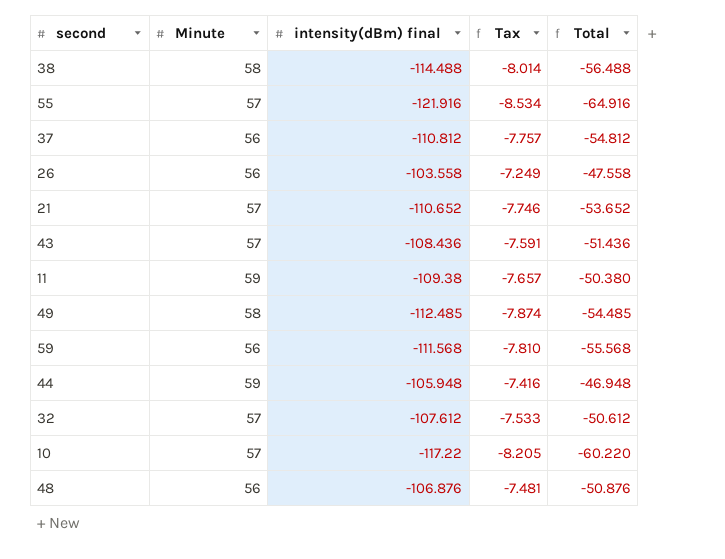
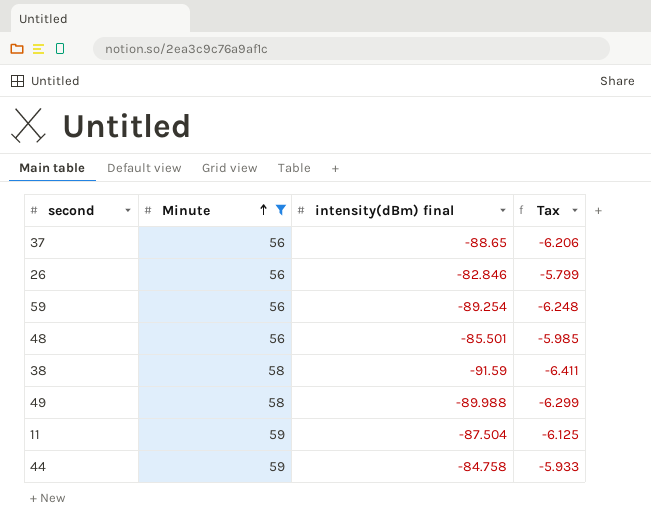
filter: none -> Minute != 57
row order: none -> Minute ascending
column Total | formula: [Minute] + [intensity(dBm) final] -> none
37 | intensity(dBm) final: -110.812 -> -88.65
37 | Tax: -7.757 -> -6.206
26 | intensity(dBm) final: -103.558 -> -82.846
26 | Tax: -7.249 -> -5.799
59 | intensity(dBm) final: -111.568 -> -89.254
59 | Tax: -7.810 -> -6.248
48 | intensity(dBm) final: -106.876 -> -85.501
48 | Tax: -7.481 -> -5.985
38 | intensity(dBm) final: -114.488 -> -91.59
38 | Tax: -8.014 -> -6.411
49 | intensity(dBm) final: -112.485 -> -89.988
49 | Tax: -7.874 -> -6.299
11 | intensity(dBm) final: -109.38 -> -87.504
11 | Tax: -7.657 -> -6.125
44 | intensity(dBm) final: -105.948 -> -84.758
44 | Tax: -7.416 -> -5.933

